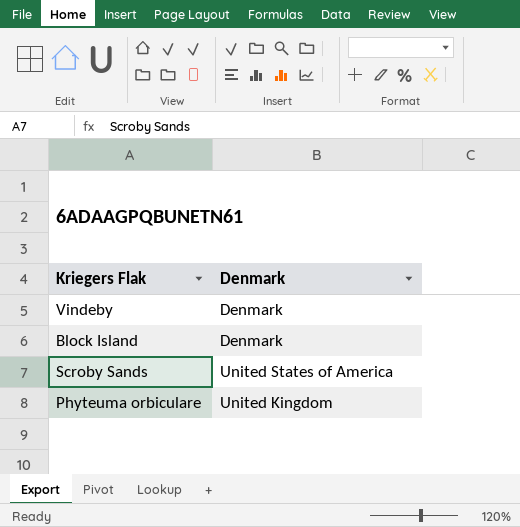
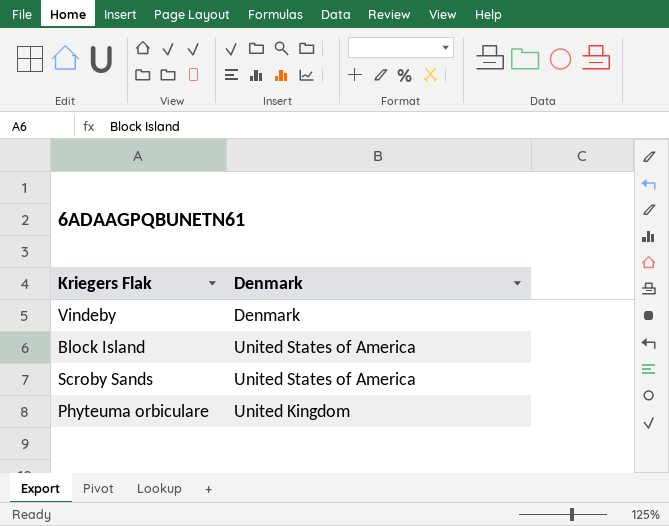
Block Island | Denmark: Denmark -> United States of America

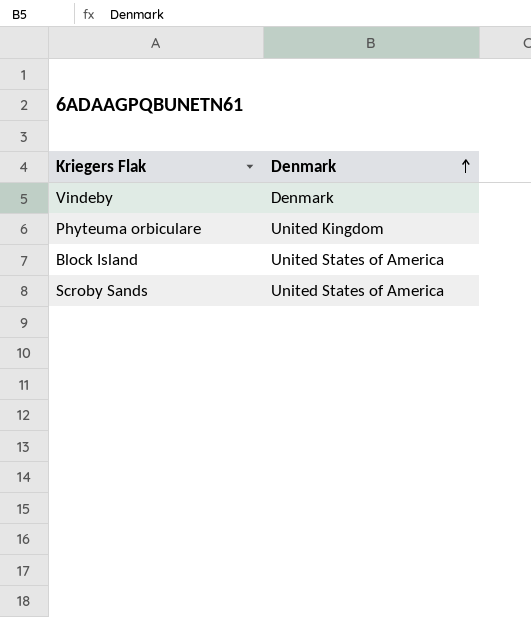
row order: none -> Denmark ascending

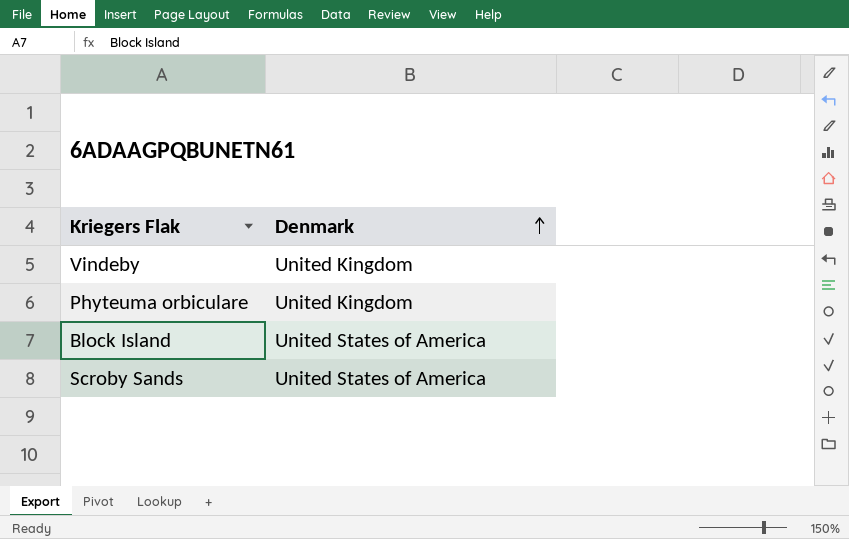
Vindeby | Denmark: Denmark -> United Kingdom

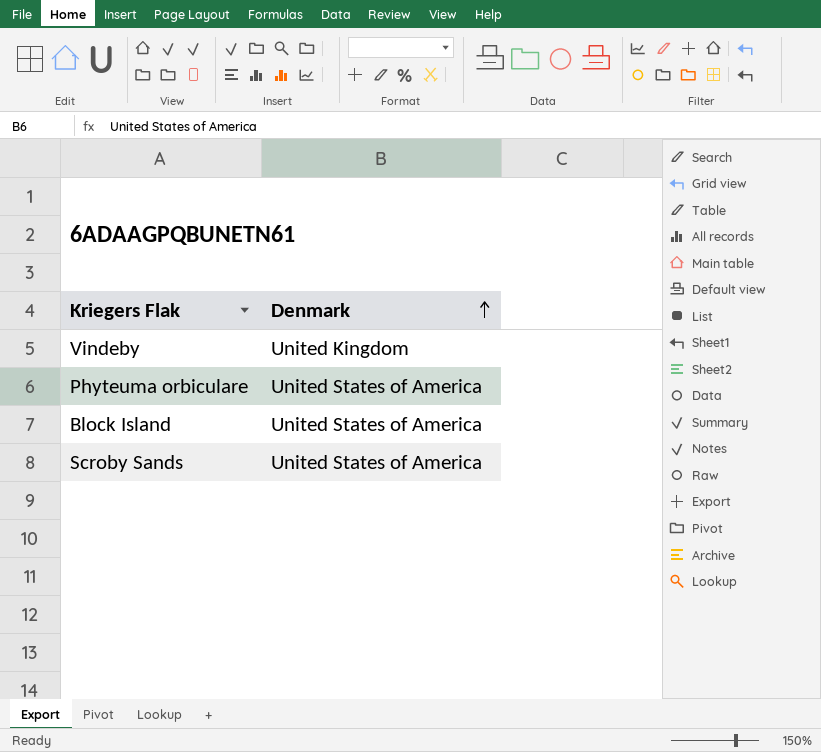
Phyteuma orbiculare | Denmark: United Kingdom -> United States of America

